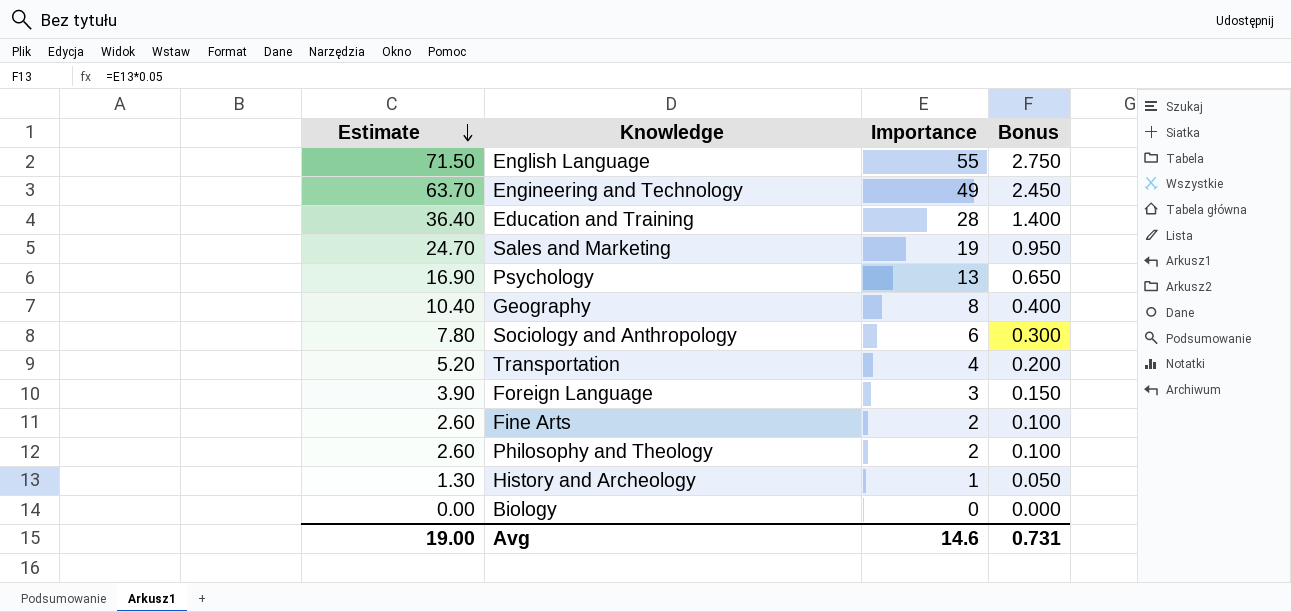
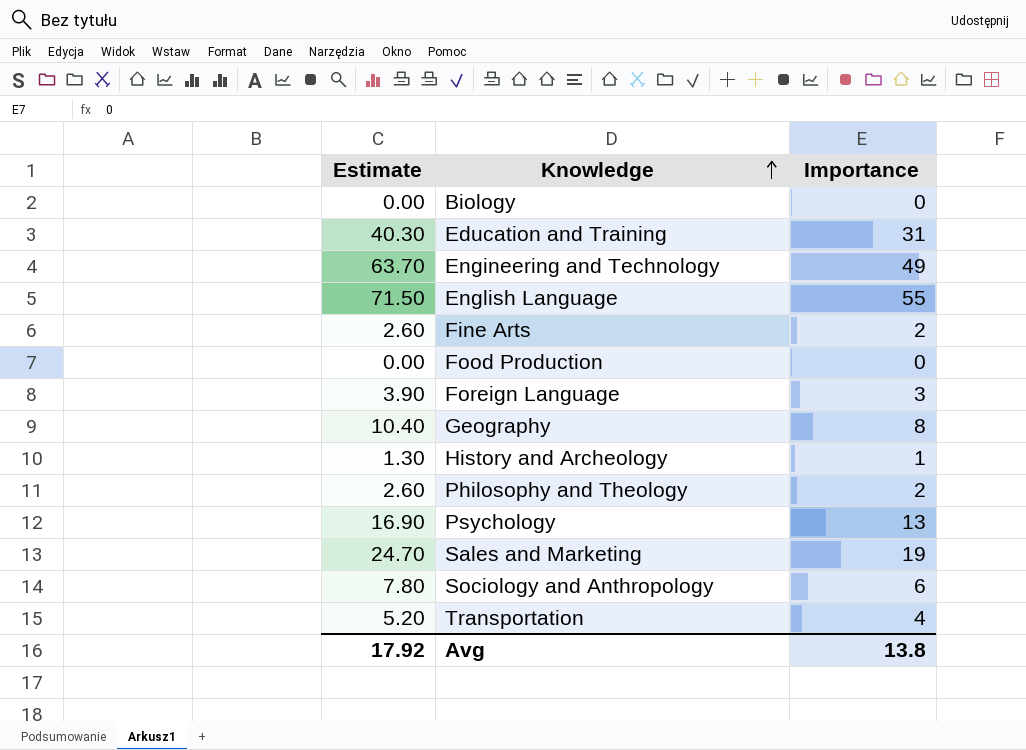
row order: Estimate descending -> Knowledge ascending
column Bonus | formula: [Importance] * 0.05 -> none
Education and Training | Estimate: 36.40 -> 40.30
Education and Training | Importance: 28 -> 31
row Food Production: none -> 0.00 | 0
Avg | Estimate: 19.00 -> 17.92
Avg | Importance: 14.6 -> 13.8

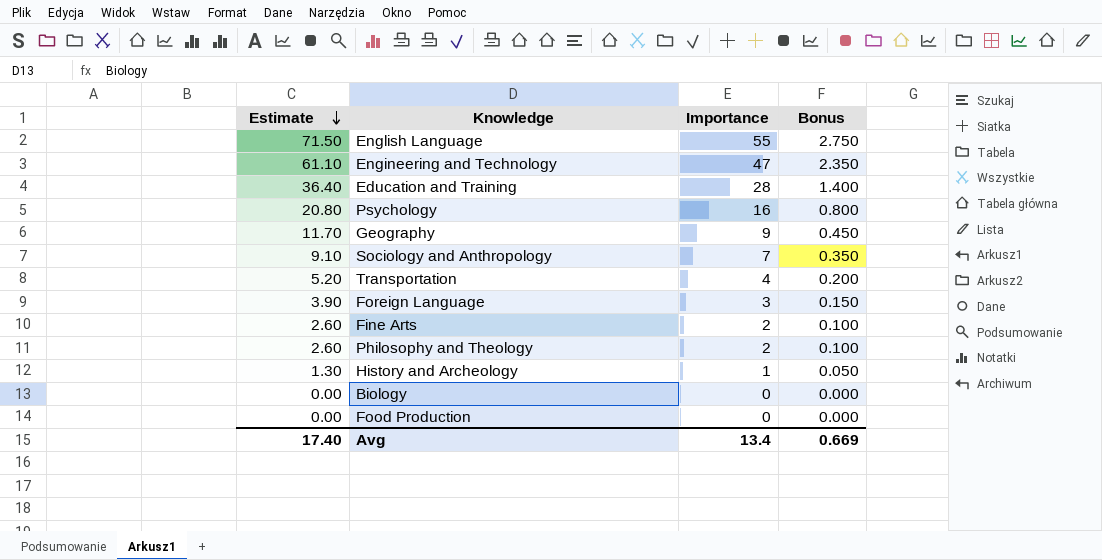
row order: Knowledge ascending -> Estimate descending
column Bonus | formula: none -> [Importance] * 0.05
row Sales and Marketing: 24.70 | 19 -> none
Engineering and Technology | Estimate: 63.70 -> 61.10
Engineering and Technology | Importance: 49 -> 47
Education and Training | Estimate: 40.30 -> 36.40
Education and Training | Importance: 31 -> 28
Psychology | Estimate: 16.90 -> 20.80
Psychology | Importance: 13 -> 16
Geography | Estimate: 10.40 -> 11.70
Geography | Importance: 8 -> 9
Sociology and Anthropology | Estimate: 7.80 -> 9.10
Sociology and Anthropology | Importance: 6 -> 7
Avg | Estimate: 17.92 -> 17.40
Avg | Importance: 13.8 -> 13.4

